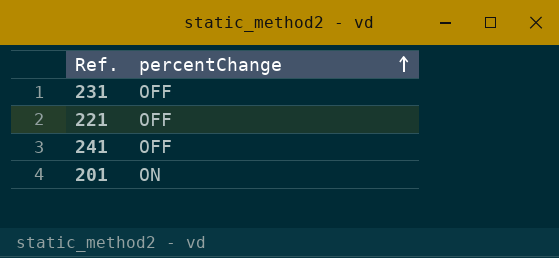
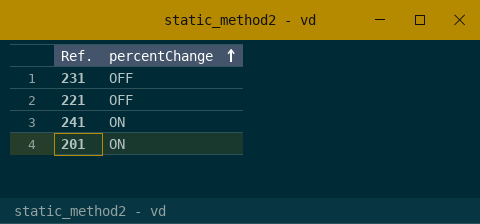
241 | percentChange: OFF -> ON

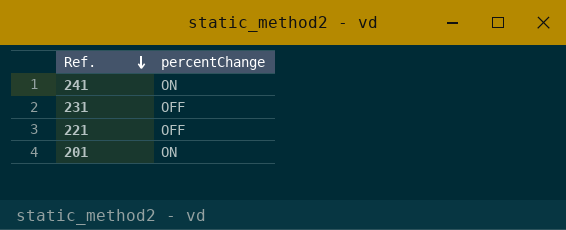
row order: percentChange ascending -> Ref. descending

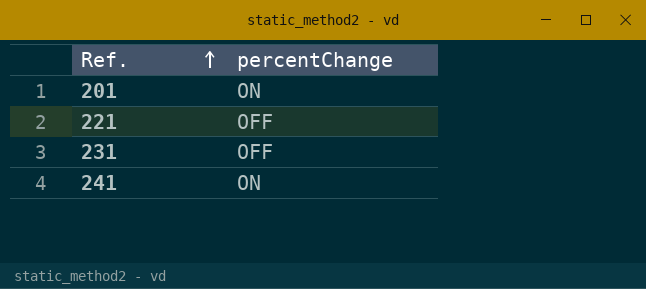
row order: Ref. descending -> Ref. ascending

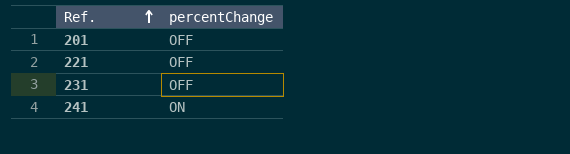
201 | percentChange: ON -> OFF

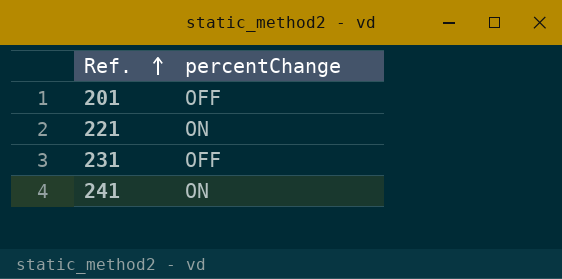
221 | percentChange: OFF -> ON

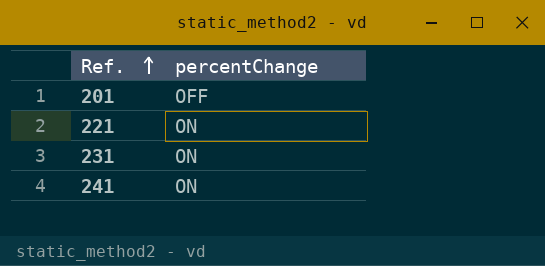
231 | percentChange: OFF -> ON

